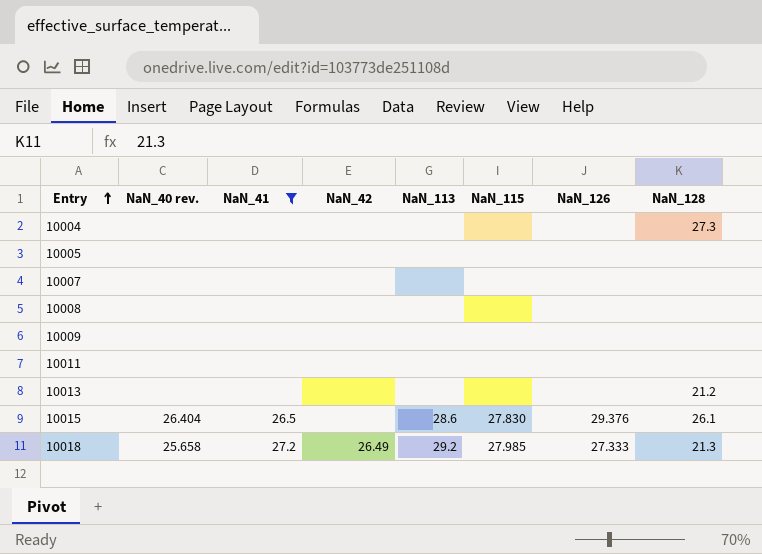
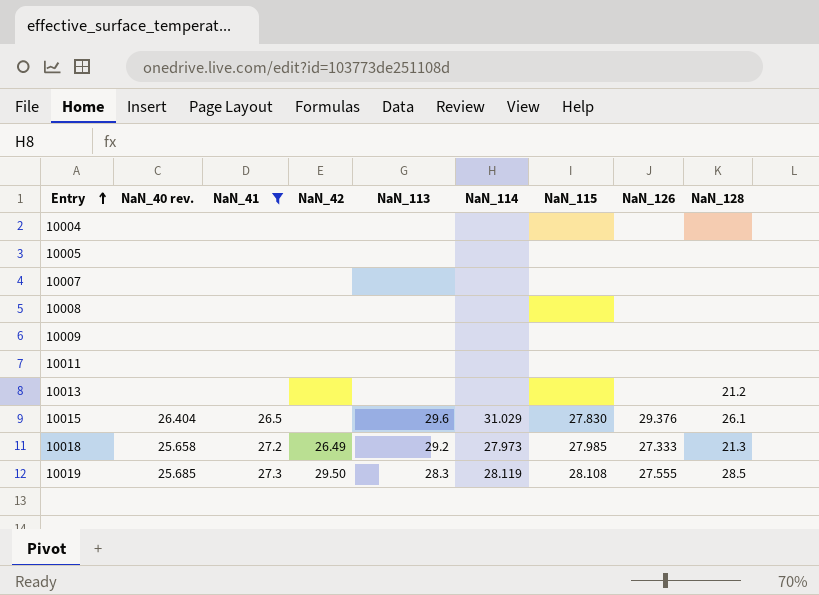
column NaN_114 | position: none -> 6
10004 | NaN_128: 27.3 -> none
10015 | NaN_113: 28.6 -> 29.6
row 10019: none -> 25.685 | 27.3 | 29.50 | 28.3 | 28.119 | 28.108 | 27.555 | 28.5

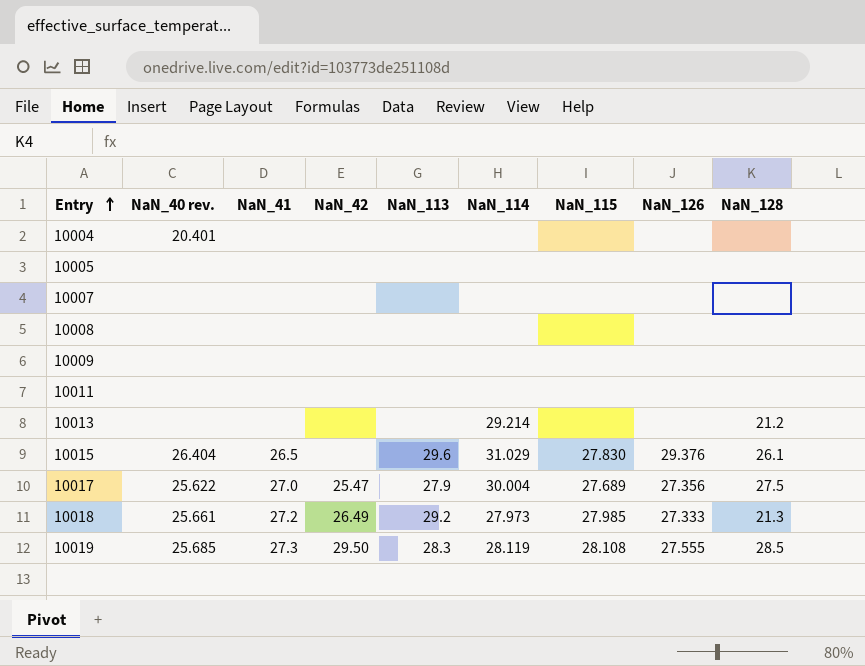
filter: NaN_41 != 27.0 -> none
10004 | NaN_40 rev.: none -> 20.401
10013 | NaN_114: none -> 29.214
10018 | NaN_40 rev.: 25.658 -> 25.661

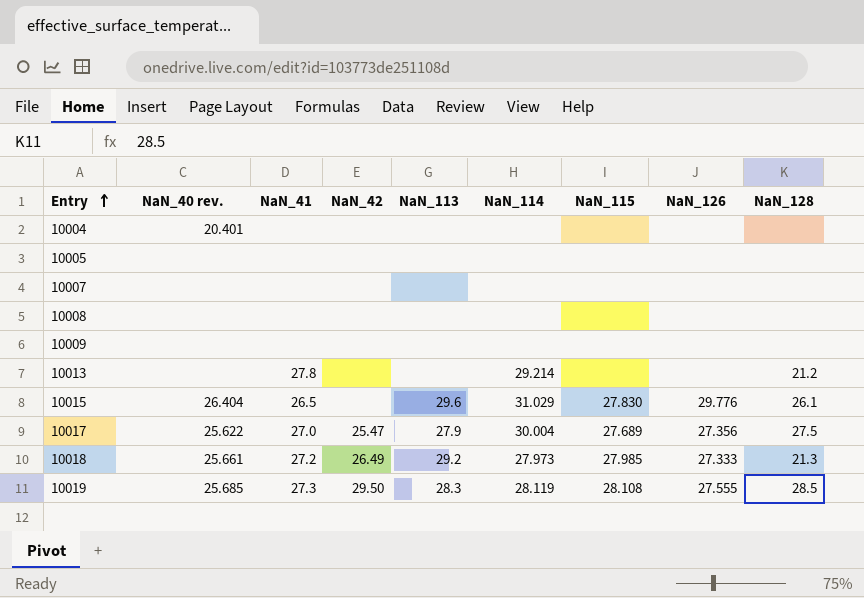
row 10011: none | none | none | none | none | none | none | none -> none
10013 | NaN_41: none -> 27.8
10015 | NaN_126: 29.376 -> 29.776

